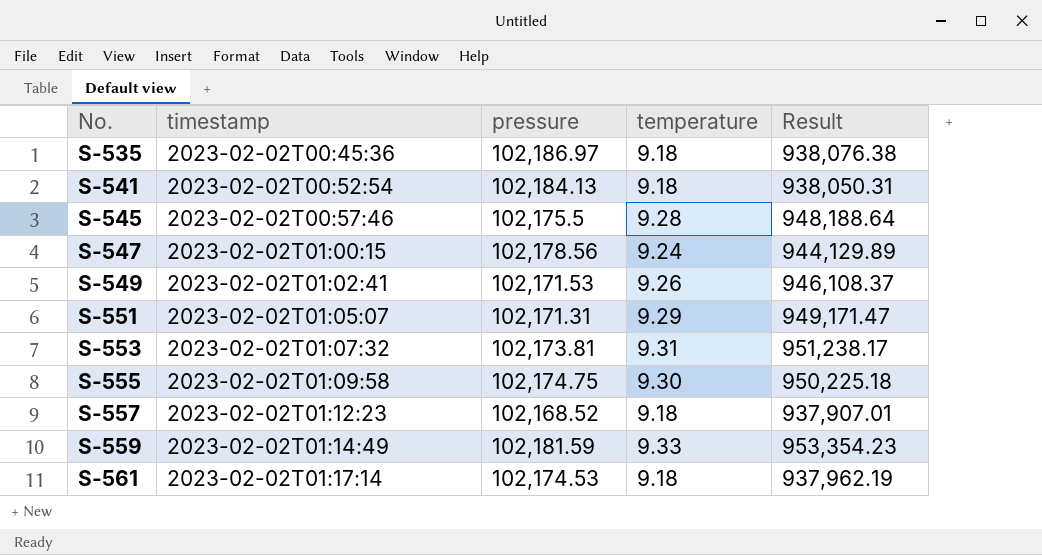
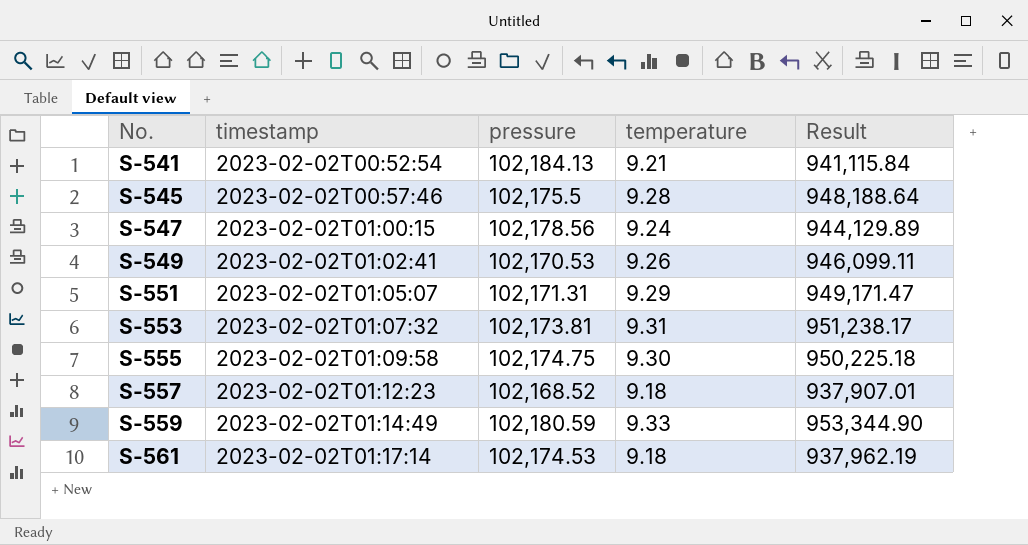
row S-535: 2023-02-02T00:45:36 | 102,186.97 | 9.18 | 938,076.38 -> none
S-541 | temperature: 9.18 -> 9.21
S-541 | Result: 938,050.31 -> 941,115.84
S-549 | pressure: 102,171.53 -> 102,170.53
S-549 | Result: 946,108.37 -> 946,099.11
S-559 | pressure: 102,181.59 -> 102,180.59
S-559 | Result: 953,354.23 -> 953,344.90

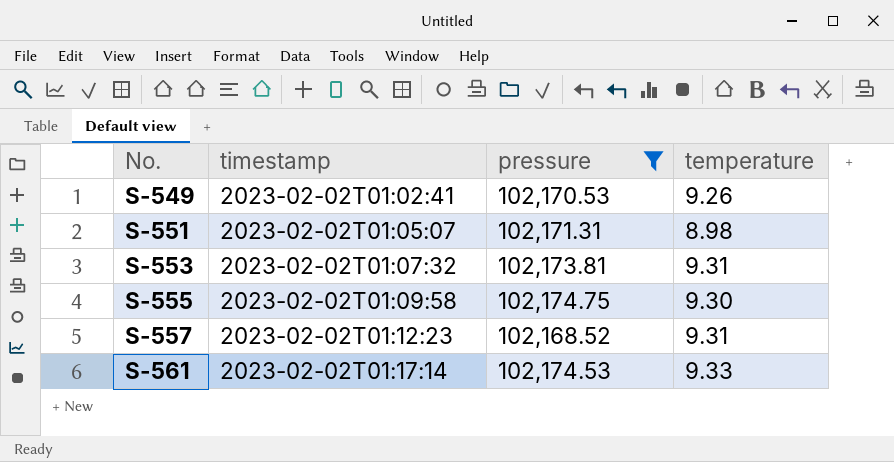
filter: none -> pressure <= 102,174.75
column Result | formula: [pressure] * [temperature] -> none
S-551 | temperature: 9.29 -> 8.98
S-557 | temperature: 9.18 -> 9.31
S-561 | temperature: 9.18 -> 9.33

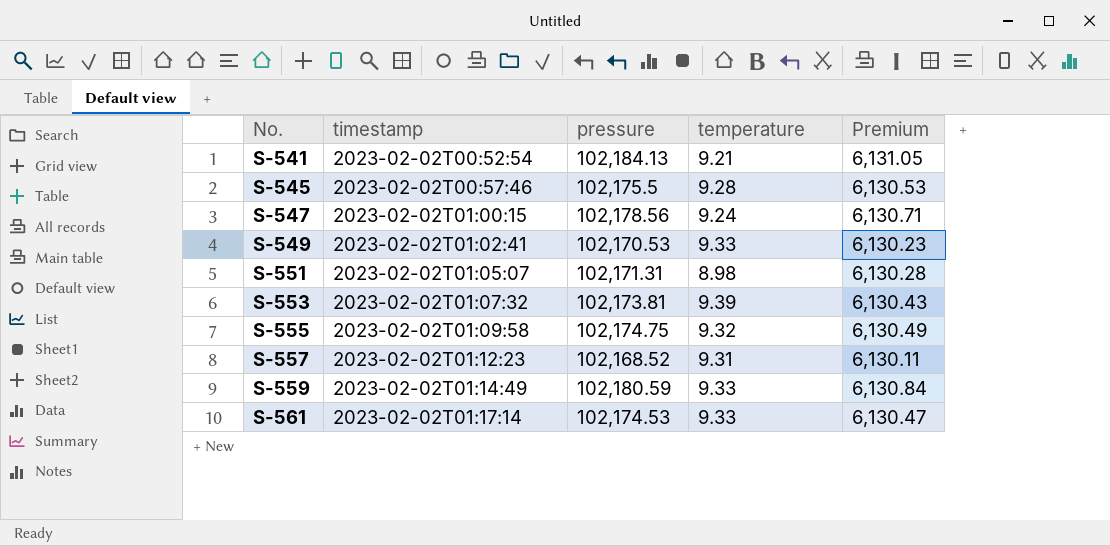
filter: pressure <= 102,174.75 -> none
column Premium | formula: none -> [pressure] * 0.06
S-549 | temperature: 9.26 -> 9.33
S-553 | temperature: 9.31 -> 9.39
S-555 | temperature: 9.30 -> 9.32

